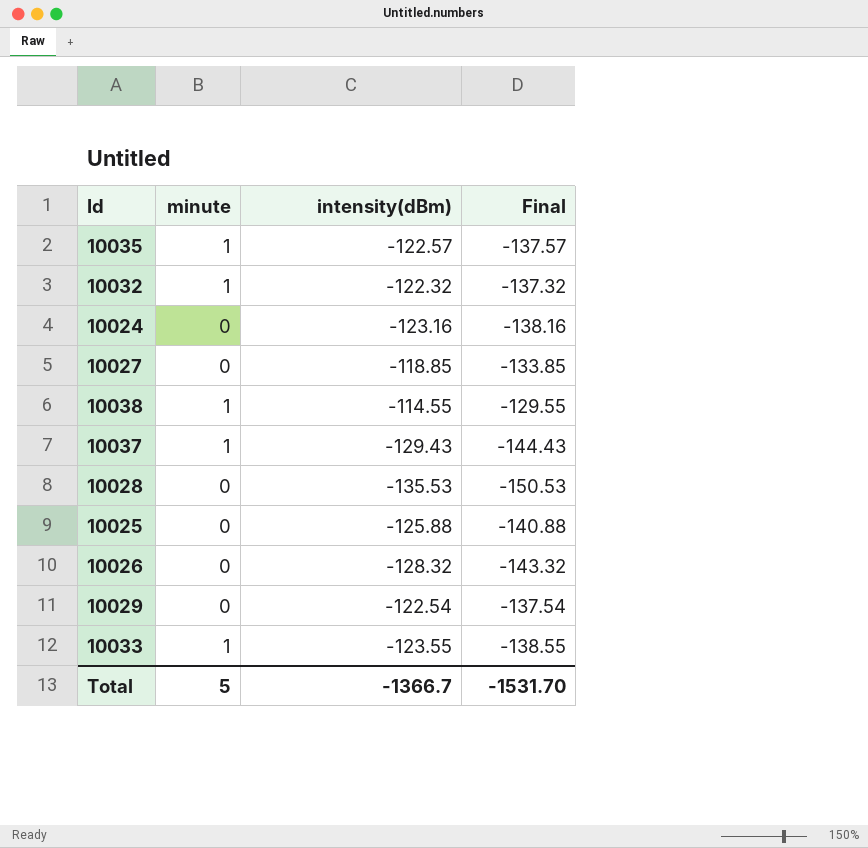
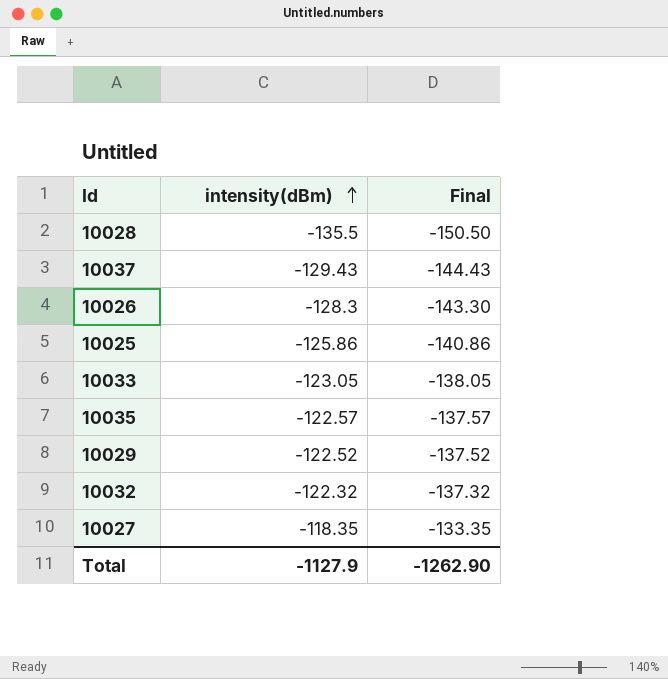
row order: none -> intensity(dBm) ascending
column minute | position: 2 -> none
row 10024: 0 | -123.16 | -138.16 -> none
row 10038: 1 | -114.55 | -129.55 -> none
10028 | intensity(dBm): -135.53 -> -135.5
10028 | Final: -150.53 -> -150.50
10026 | intensity(dBm): -128.32 -> -128.3
10026 | Final: -143.32 -> -143.30
10025 | intensity(dBm): -125.88 -> -125.86
10025 | Final: -140.88 -> -140.86
10033 | intensity(dBm): -123.55 -> -123.05
10033 | Final: -138.55 -> -138.05
10029 | intensity(dBm): -122.54 -> -122.52
10029 | Final: -137.54 -> -137.52
10027 | intensity(dBm): -118.85 -> -118.35
10027 | Final: -133.85 -> -133.35
Total | intensity(dBm): -1366.7 -> -1127.9
Total | Final: -1531.70 -> -1262.90

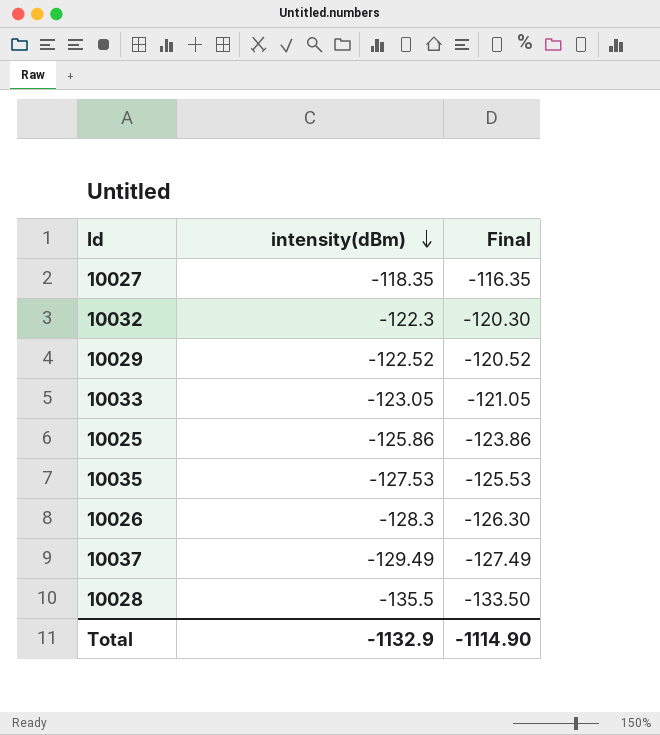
row order: intensity(dBm) ascending -> intensity(dBm) descending
column Final | formula: [intensity(dBm)] - 15 -> [intensity(dBm)] + 2
10032 | intensity(dBm): -122.32 -> -122.3
10035 | intensity(dBm): -122.57 -> -127.53
10037 | intensity(dBm): -129.43 -> -129.49
Total | intensity(dBm): -1127.9 -> -1132.9
Total | Final: -1262.90 -> -1114.90

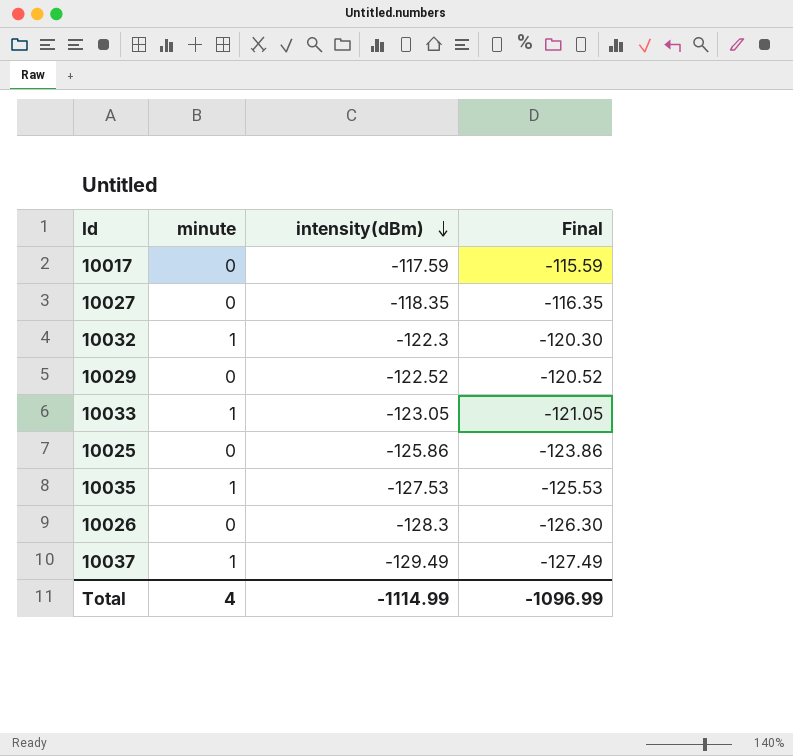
column minute | position: none -> 2
row 10028: -135.5 | -133.50 -> none
row 10017: none -> 0 | -117.59 | -115.59
Total | intensity(dBm): -1132.9 -> -1114.99
Total | Final: -1114.90 -> -1096.99

